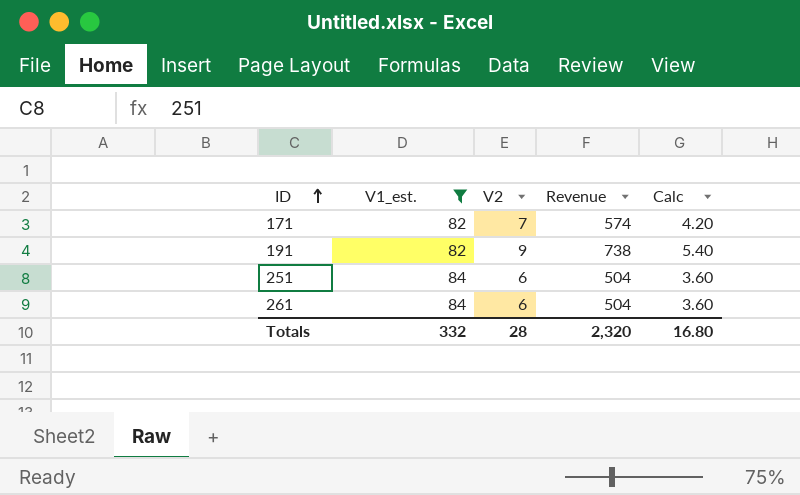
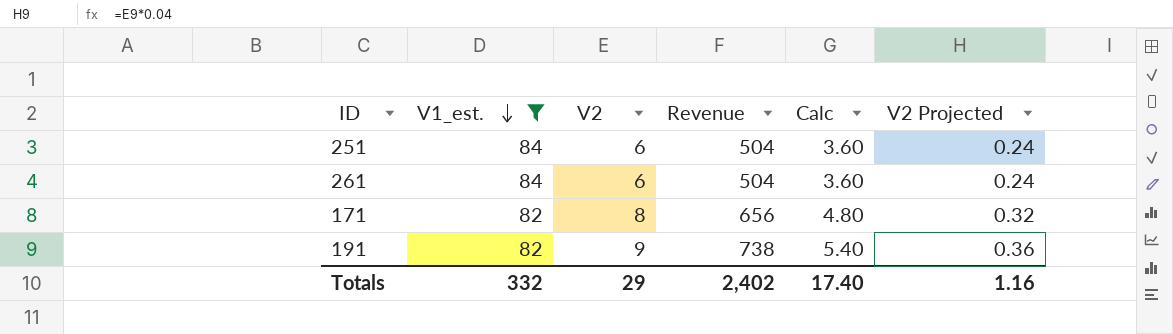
row order: ID ascending -> V1_est. descending
column V2 Projected | formula: none -> [V2] * 0.04
171 | V2: 7 -> 8
171 | Revenue: 574 -> 656
171 | Calc: 4.20 -> 4.80
Totals | V2: 28 -> 29
Totals | Revenue: 2,320 -> 2,402
Totals | Calc: 16.80 -> 17.40

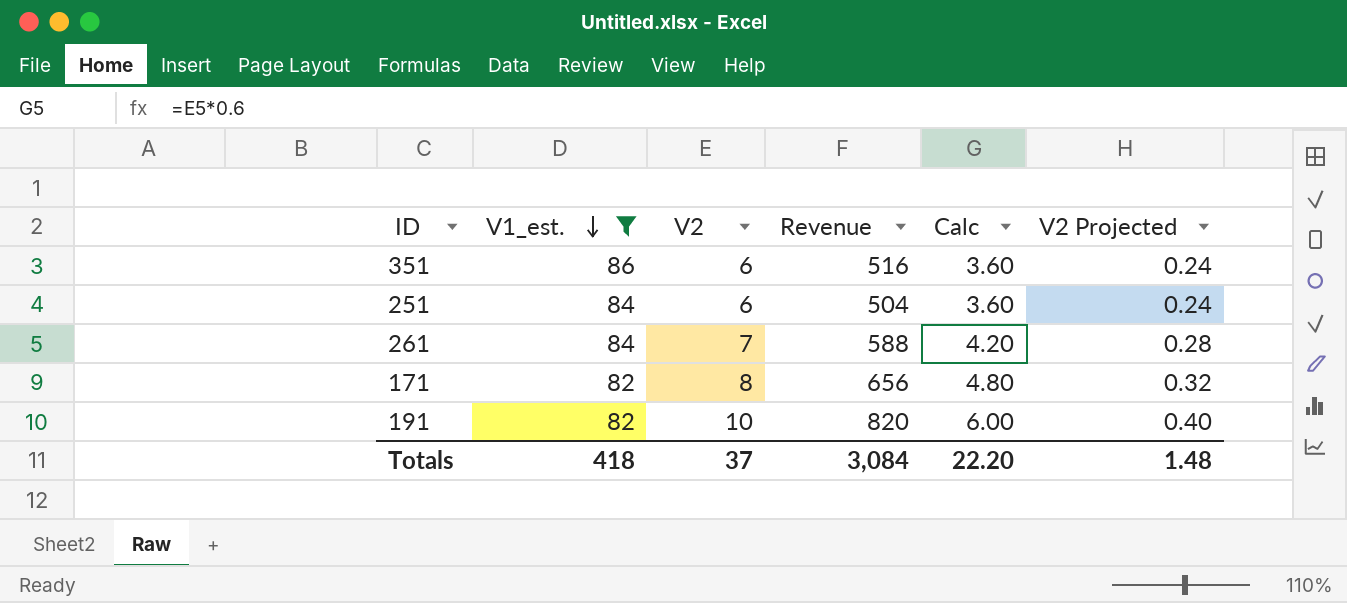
row 351: none -> 86 | 6 | 516 | 3.60 | 0.24
261 | V2: 6 -> 7
261 | Revenue: 504 -> 588
261 | Calc: 3.60 -> 4.20
261 | V2 Projected: 0.24 -> 0.28
191 | V2: 9 -> 10
191 | Revenue: 738 -> 820
191 | Calc: 5.40 -> 6.00
191 | V2 Projected: 0.36 -> 0.40
Totals | V1_est.: 332 -> 418
Totals | V2: 29 -> 37
Totals | Revenue: 2,402 -> 3,084
Totals | Calc: 17.40 -> 22.20
Totals | V2 Projected: 1.16 -> 1.48

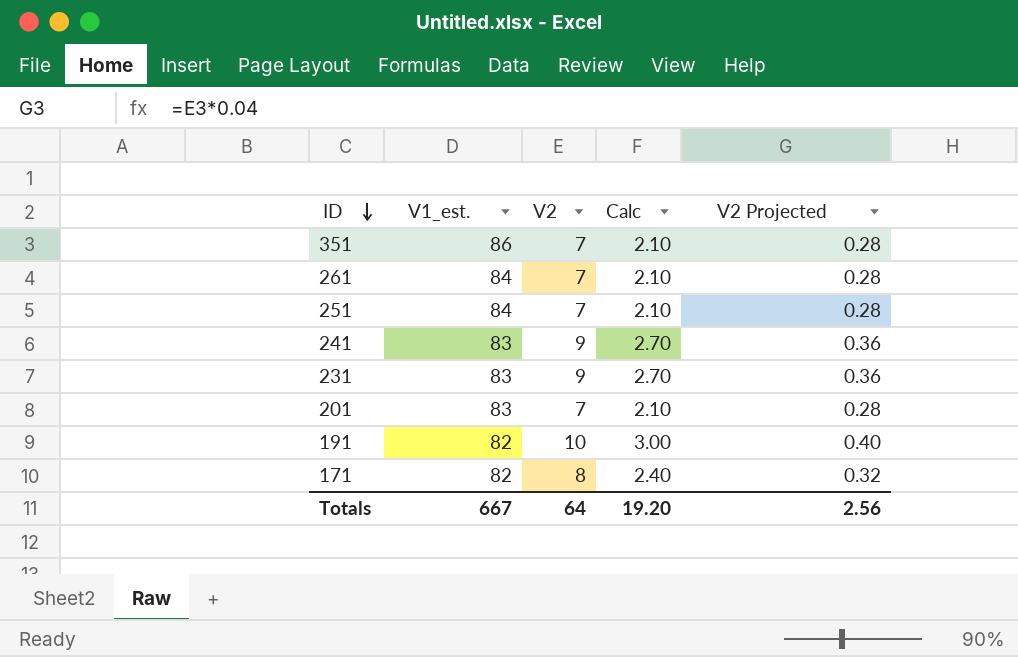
filter: V1_est. != 83 -> none
row order: V1_est. descending -> ID descending
column Revenue | formula: [V1_est.] * [V2] -> none
column Calc | formula: [V2] * 0.6 -> [V2] * 0.3
351 | V2: 6 -> 7
351 | V2 Projected: 0.24 -> 0.28
251 | V2: 6 -> 7
251 | V2 Projected: 0.24 -> 0.28
Totals | V1_est.: 418 -> 667
Totals | V2: 37 -> 64
Totals | Calc: 22.20 -> 19.20
Totals | V2 Projected: 1.48 -> 2.56

